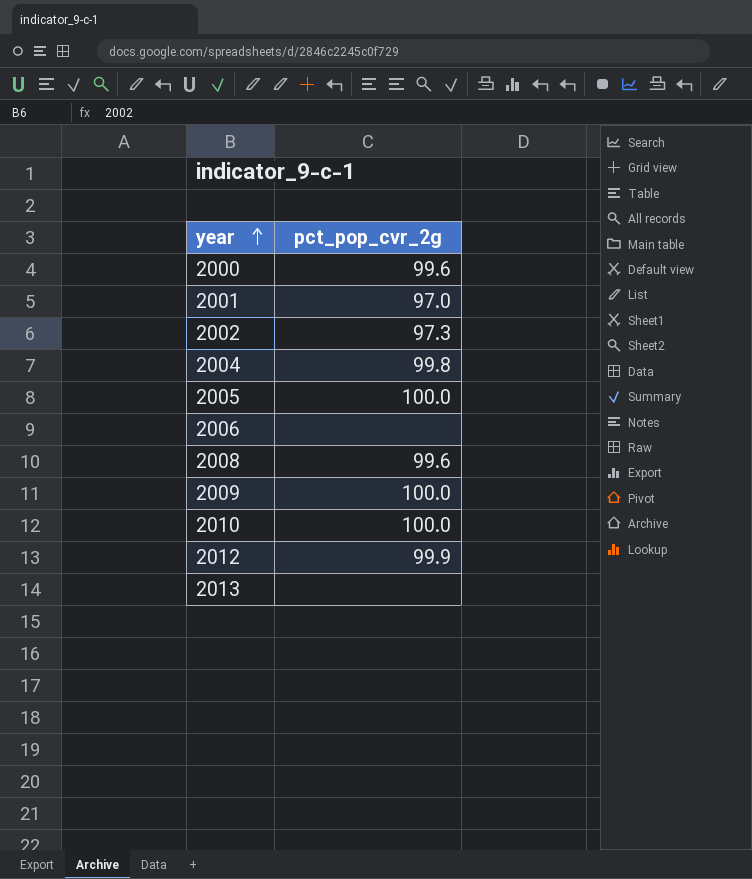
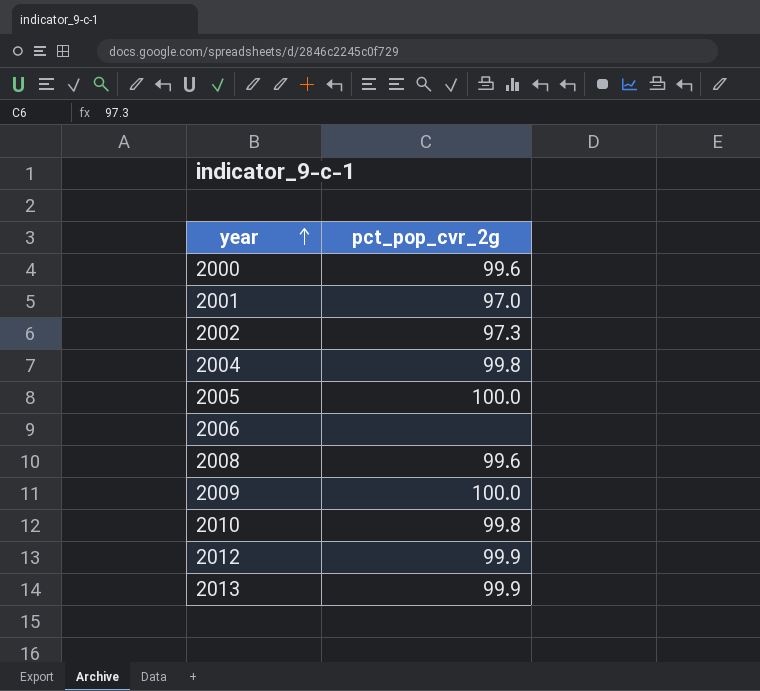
2010 | pct_pop_cvr_2g: 100.0 -> 99.8
2013 | pct_pop_cvr_2g: none -> 99.9

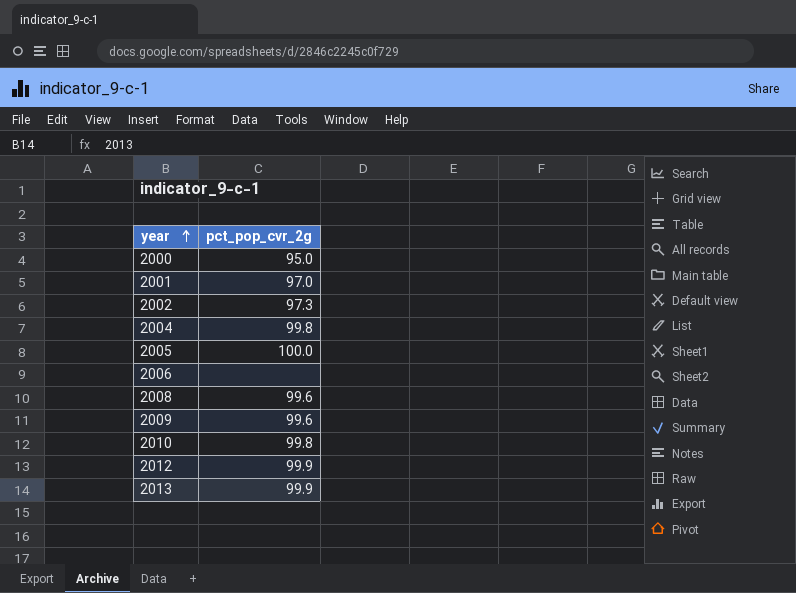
2000 | pct_pop_cvr_2g: 99.6 -> 95.0
2009 | pct_pop_cvr_2g: 100.0 -> 99.6

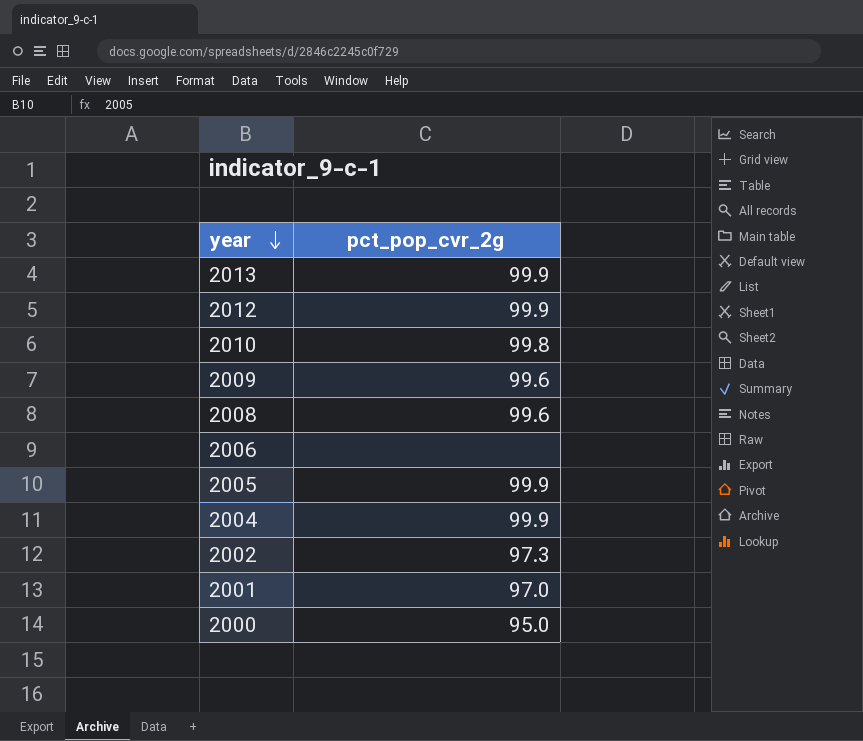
row order: year ascending -> year descending
2005 | pct_pop_cvr_2g: 100.0 -> 99.9
2004 | pct_pop_cvr_2g: 99.8 -> 99.9

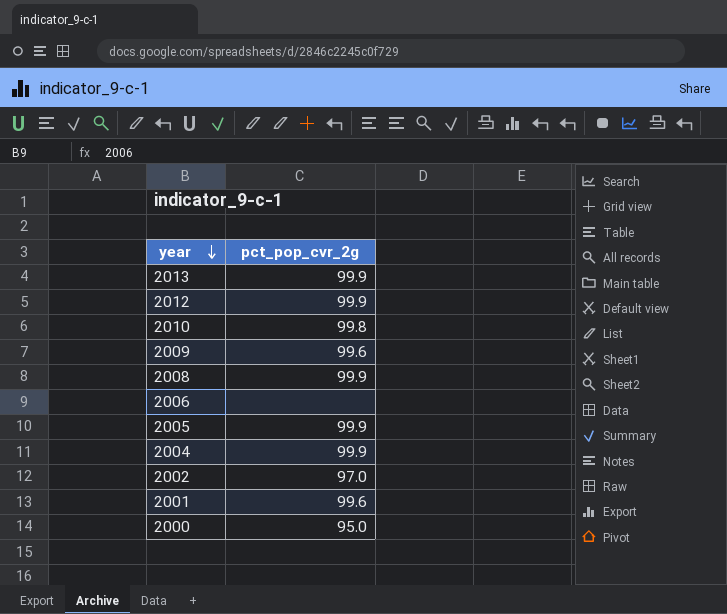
2008 | pct_pop_cvr_2g: 99.6 -> 99.9
2002 | pct_pop_cvr_2g: 97.3 -> 97.0
2001 | pct_pop_cvr_2g: 97.0 -> 99.6

